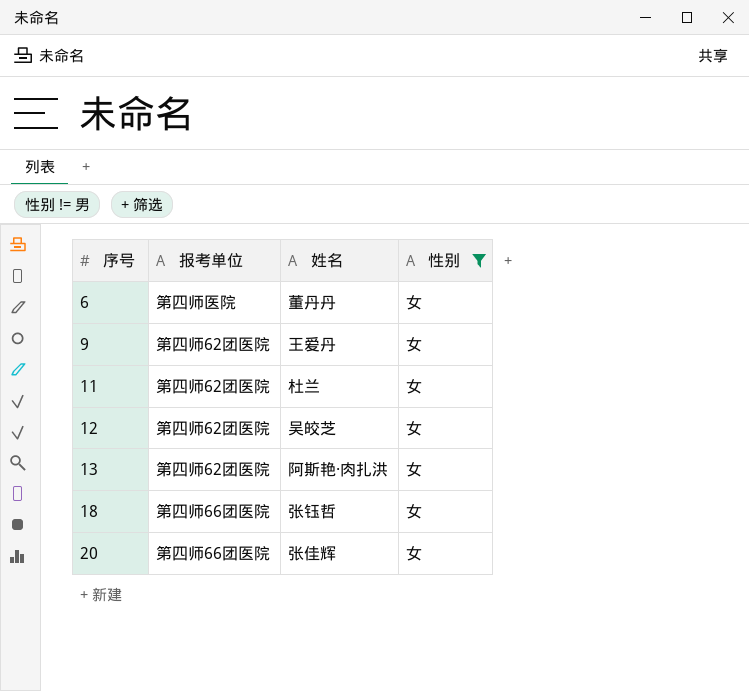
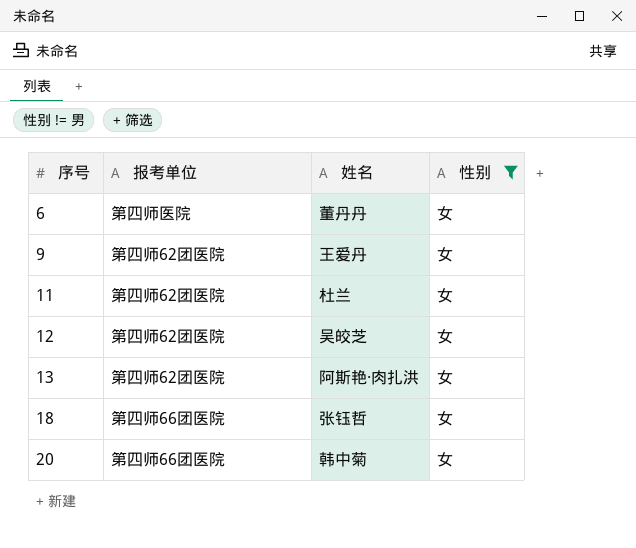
20 | 姓名: 张佳辉 -> 韩中菊

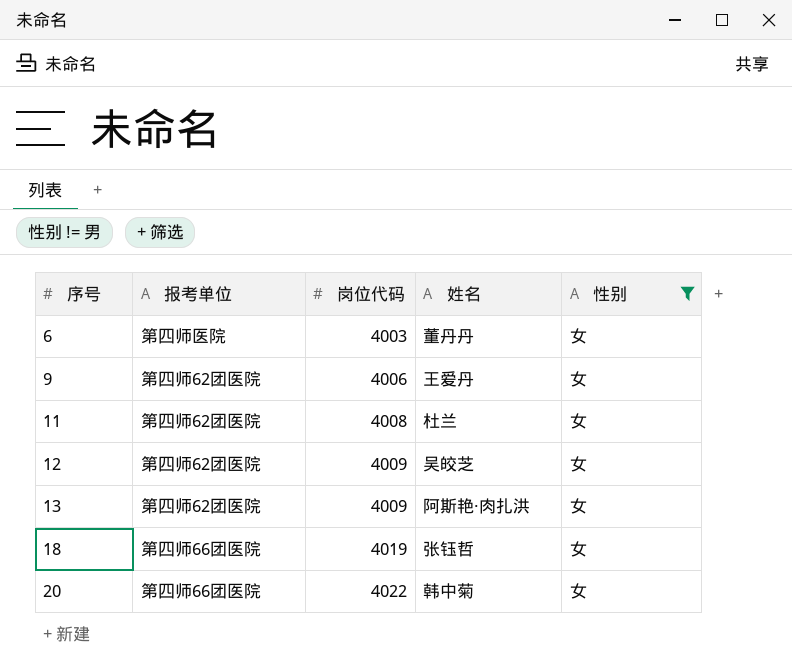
column 岗位代码 | position: none -> 3

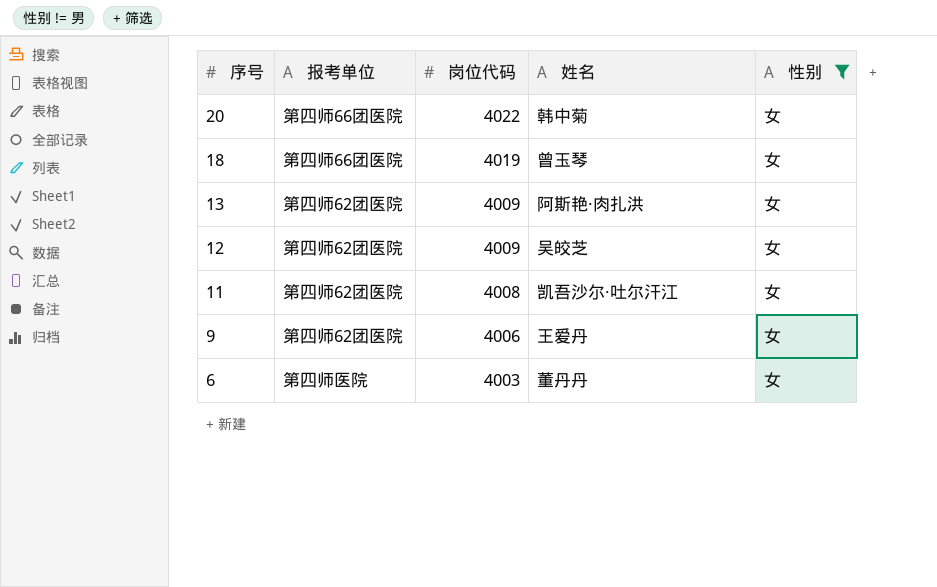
row order: 序号 ascending -> 序号 descending
18 | 姓名: 张钰哲 -> 曾玉琴
11 | 姓名: 杜兰 -> 凯吾沙尔·吐尔汗江

